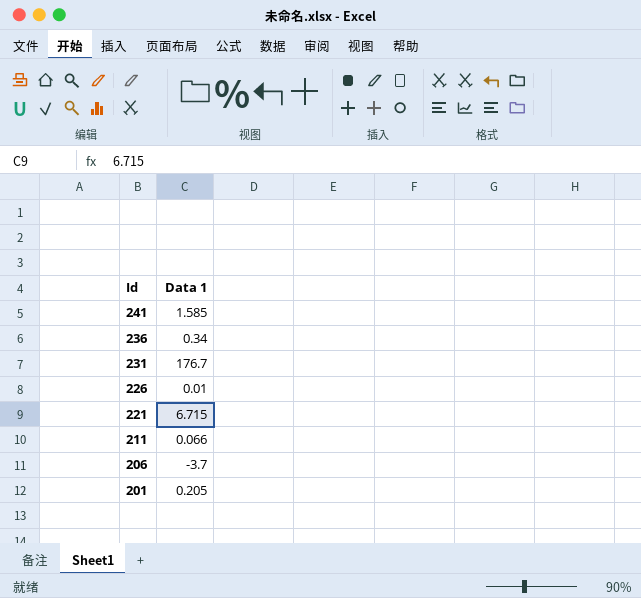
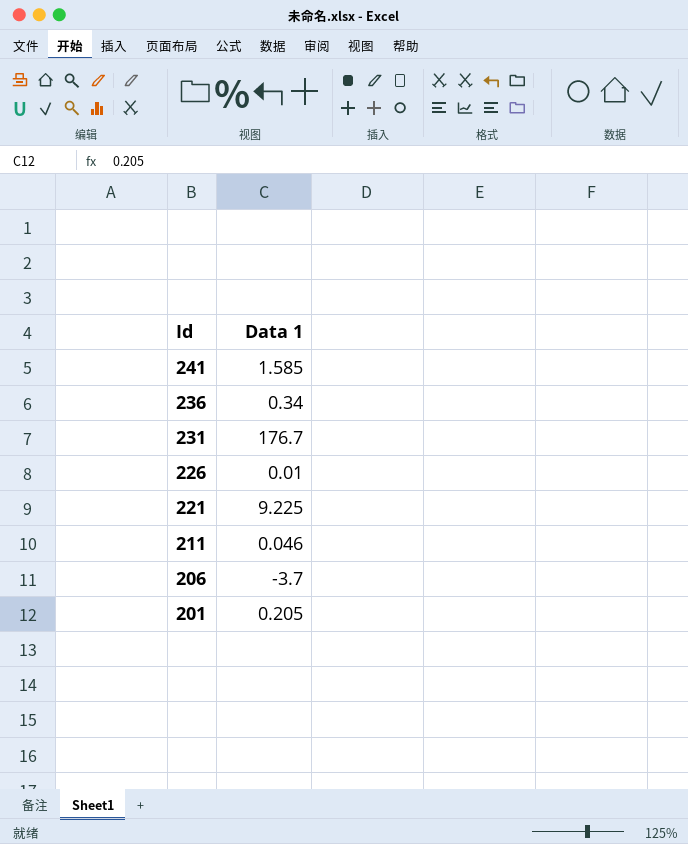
221 | Data 1: 6.715 -> 9.225
211 | Data 1: 0.066 -> 0.046

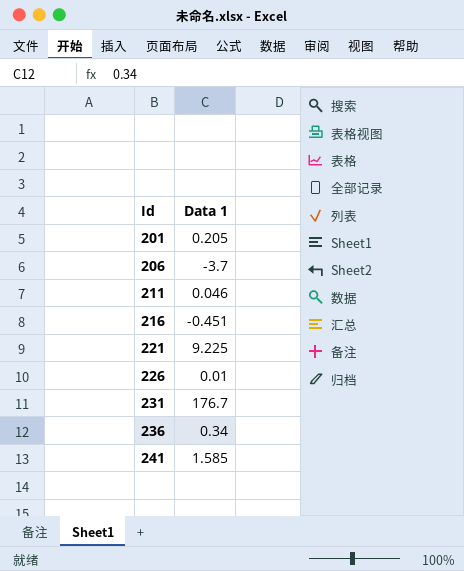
row order: Id descending -> Id ascending
row 216: none -> -0.451

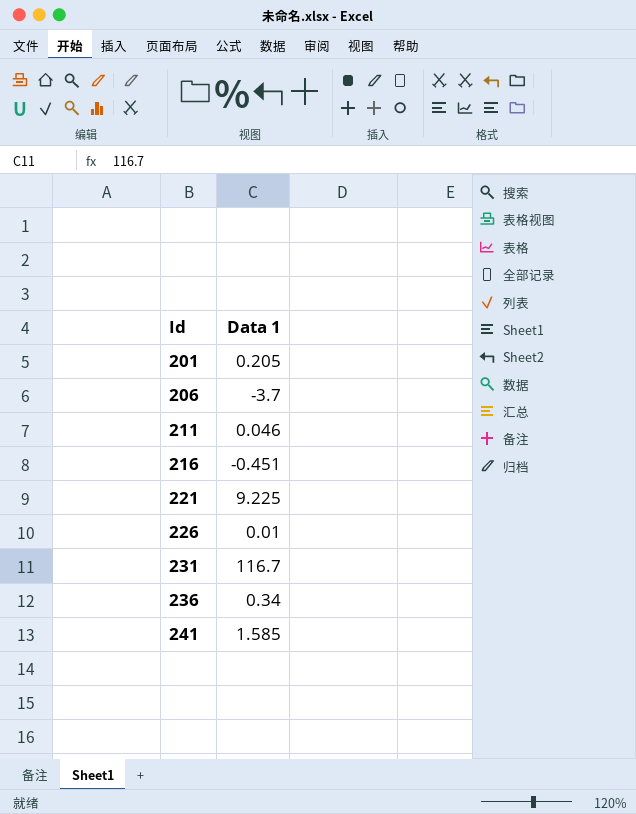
231 | Data 1: 176.7 -> 116.7

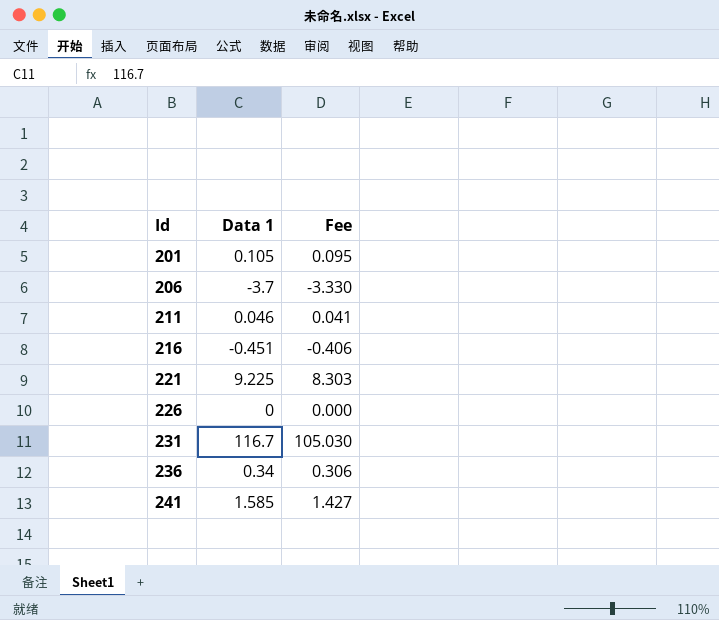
column Fee | formula: none -> [Data 1] * 0.9
201 | Data 1: 0.205 -> 0.105
226 | Data 1: 0.01 -> 0

